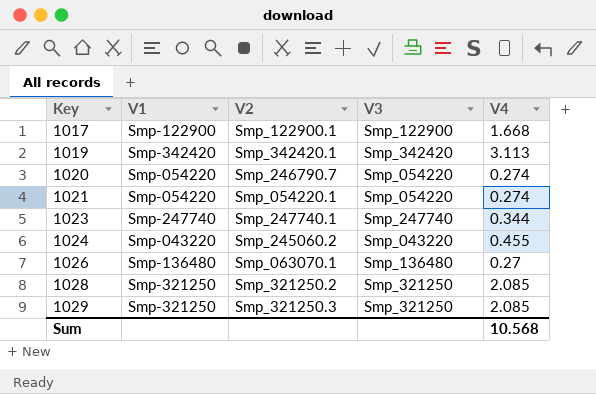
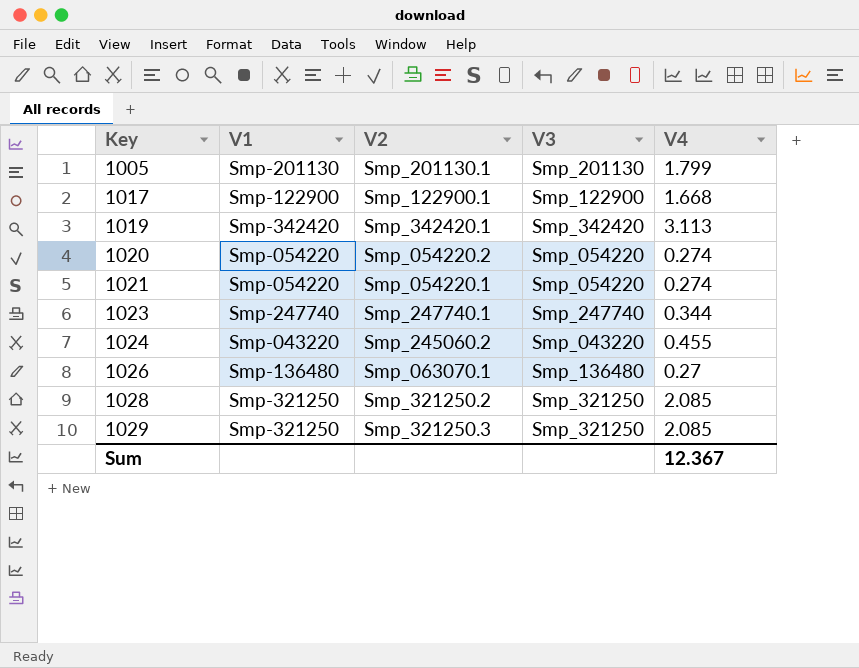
row 1005: none -> Smp-201130 | Smp_201130.1 | Smp_201130 | 1.799
1020 | V2: Smp_246790.7 -> Smp_054220.2
Sum | V4: 10.568 -> 12.367

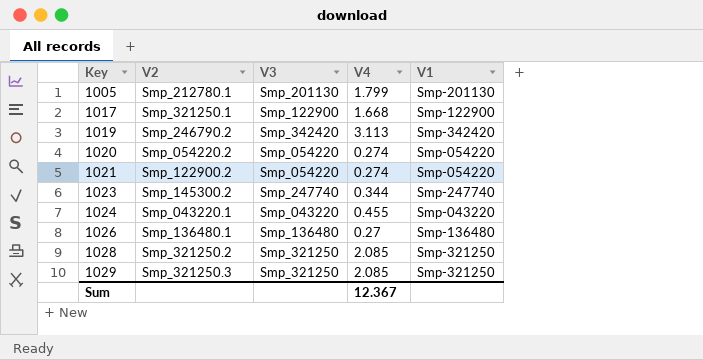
column V1 | position: 2 -> 5
1005 | V2: Smp_201130.1 -> Smp_212780.1
1017 | V2: Smp_122900.1 -> Smp_321250.1
1019 | V2: Smp_342420.1 -> Smp_246790.2
1021 | V2: Smp_054220.1 -> Smp_122900.2
1023 | V2: Smp_247740.1 -> Smp_145300.2
1024 | V2: Smp_245060.2 -> Smp_043220.1
1026 | V2: Smp_063070.1 -> Smp_136480.1

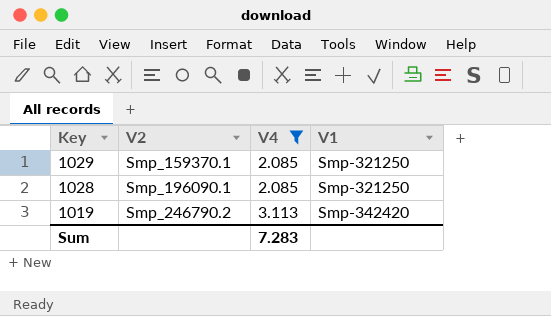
filter: none -> V4 >= 2.085
row order: Key ascending -> Key descending
column V3 | position: 3 -> none
1029 | V2: Smp_321250.3 -> Smp_159370.1
1028 | V2: Smp_321250.2 -> Smp_196090.1
Sum | V4: 12.367 -> 7.283

